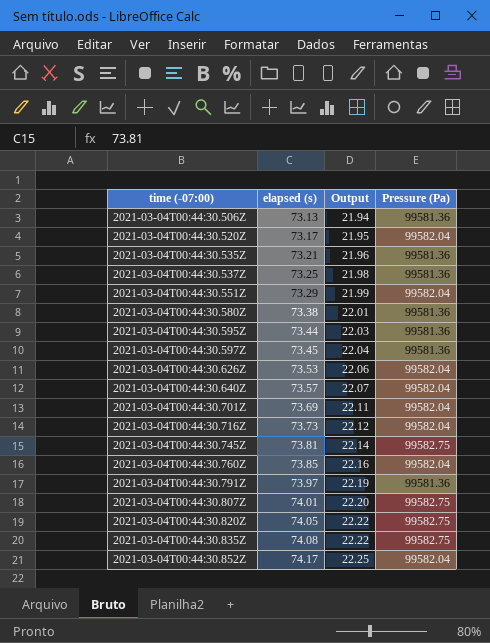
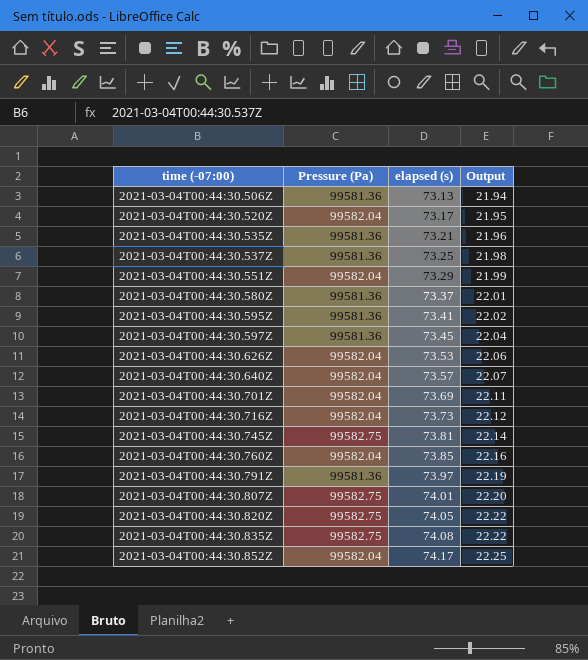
column Pressure (Pa) | position: 4 -> 2
2021-03-04T00:44:30.580Z | elapsed (s): 73.38 -> 73.37
2021-03-04T00:44:30.595Z | elapsed (s): 73.44 -> 73.41
2021-03-04T00:44:30.595Z | Output: 22.03 -> 22.02

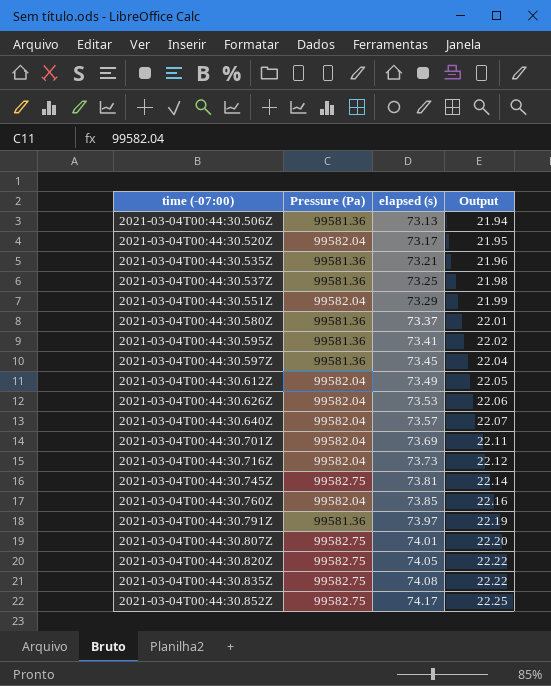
row 2021-03-04T00:44:30.612Z: none -> 99582.04 | 73.49 | 22.05
2021-03-04T00:44:30.852Z | Pressure (Pa): 99582.04 -> 99582.75

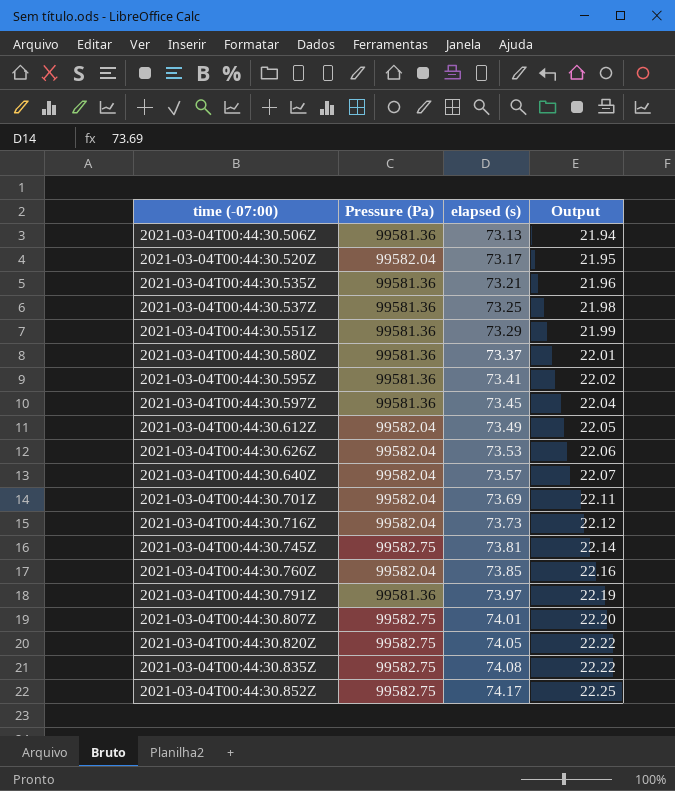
2021-03-04T00:44:30.551Z | Pressure (Pa): 99582.04 -> 99581.36

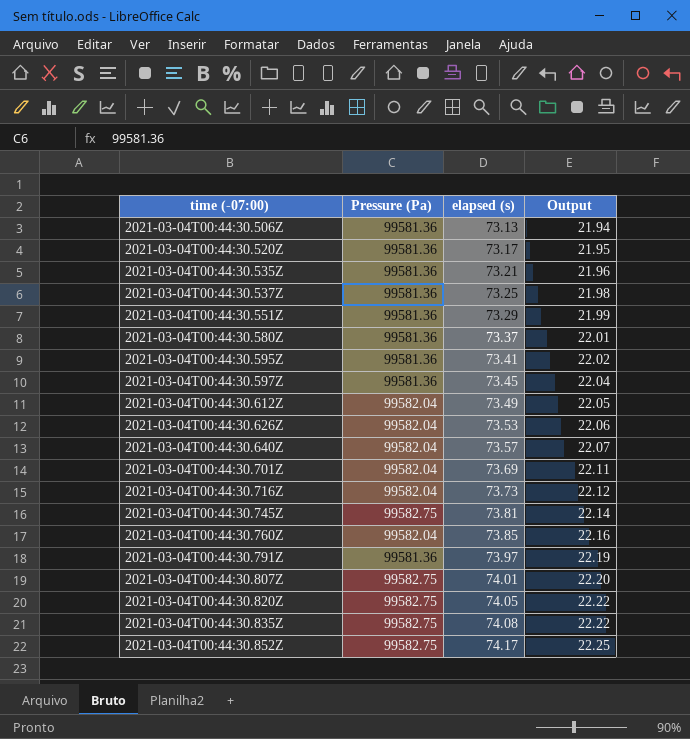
2021-03-04T00:44:30.520Z | Pressure (Pa): 99582.04 -> 99581.36

